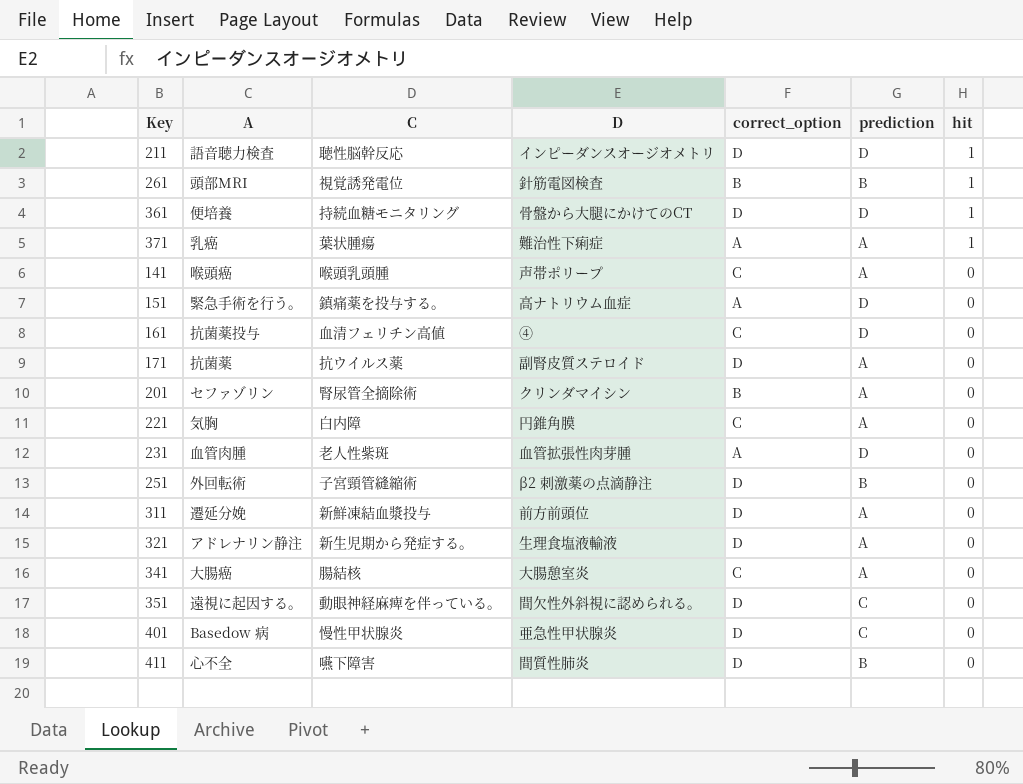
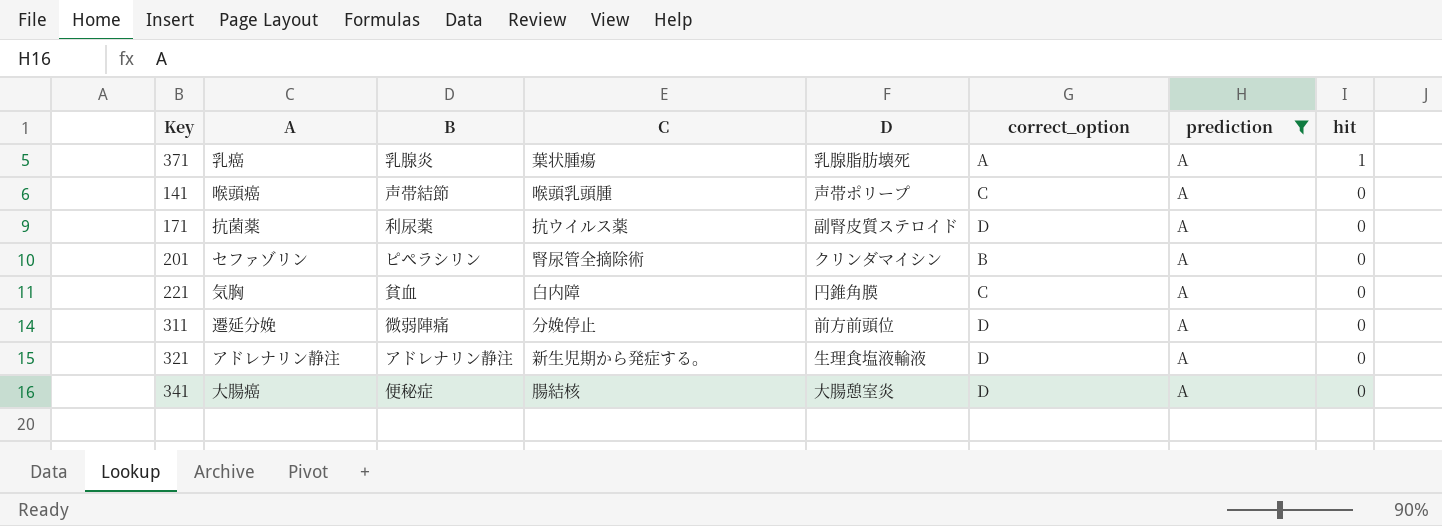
filter: none -> prediction = A
column B | position: none -> 3
371 | D: 難治性下痢症 -> 乳腺脂肪壊死
311 | C: 新鮮凍結血漿投与 -> 分娩停止
341 | correct_option: C -> D

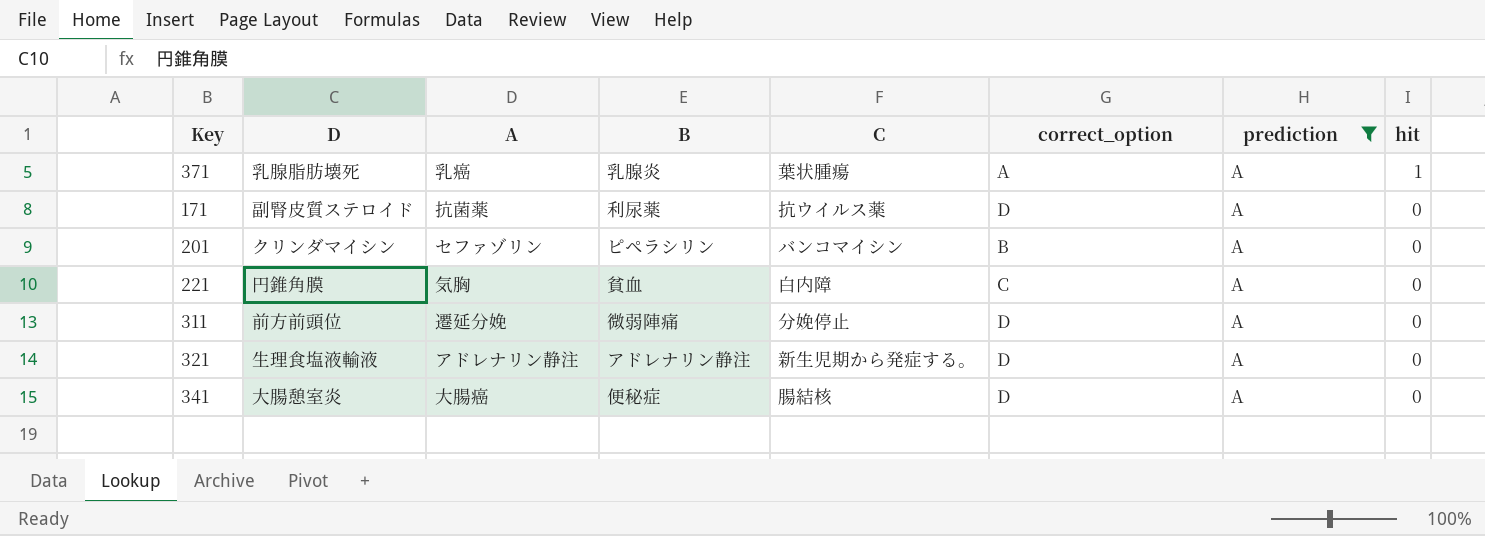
column D | position: 5 -> 2
row 141: 喉頭癌 | 声帯結節 | 喉頭乳頭腫 | 声帯ポリープ | C | A | 0 -> none
201 | C: 腎尿管全摘除術 -> バンコマイシン

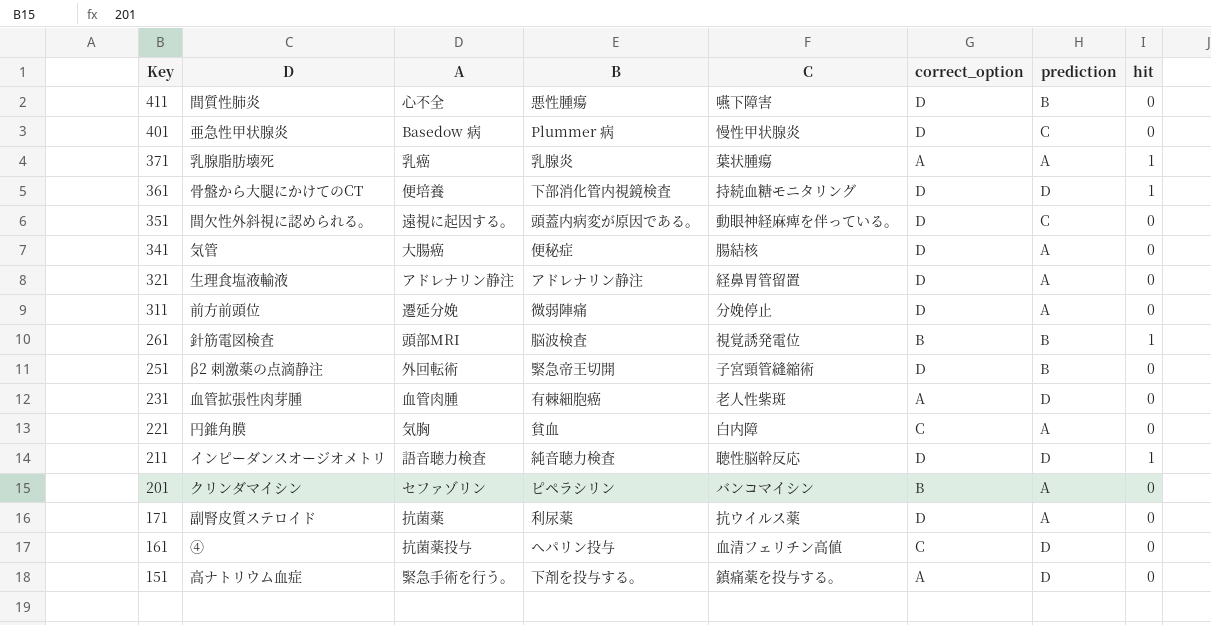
filter: prediction = A -> none
row order: hit descending -> Key descending
341 | D: 大腸憩室炎 -> 気管
321 | C: 新生児期から発症する。 -> 経鼻胃管留置

